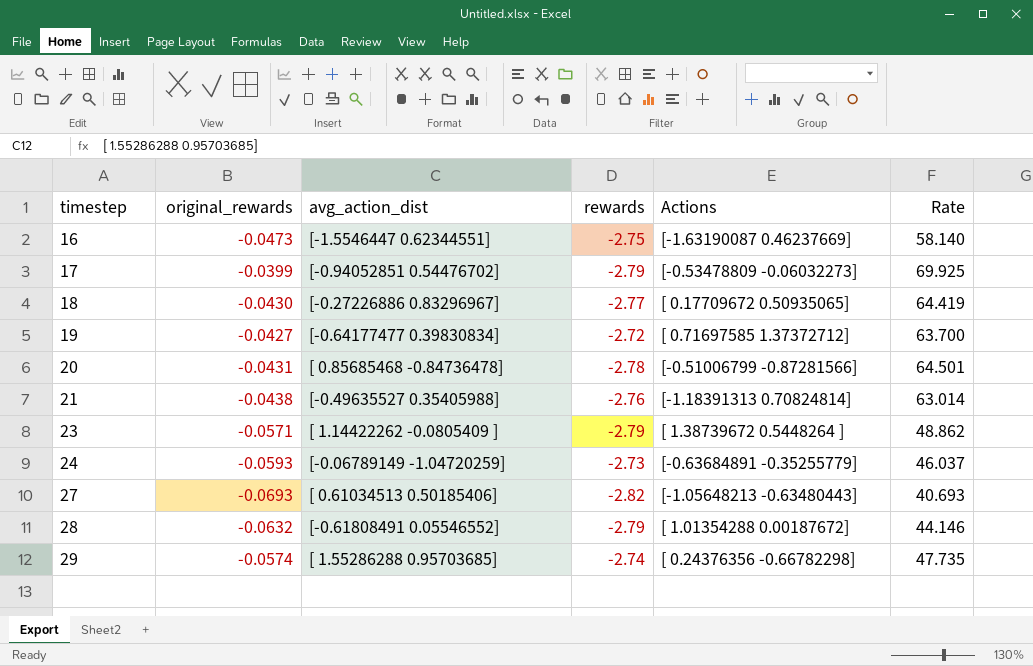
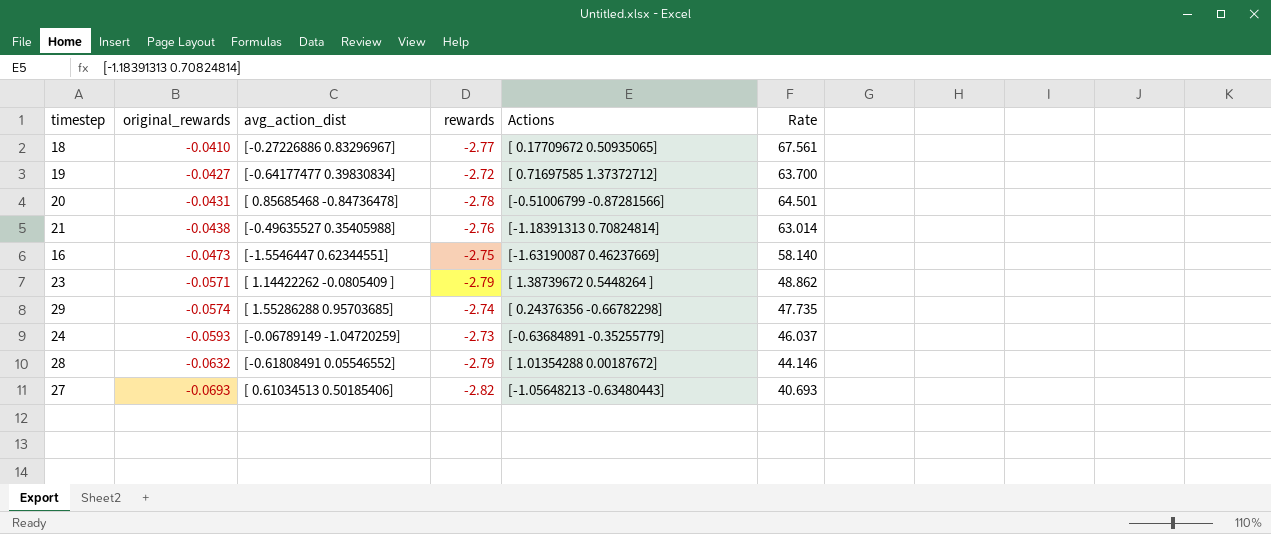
row order: timestep ascending -> original_rewards descending
row 17: -0.0399 | [-0.94052851 0.54476702] | -2.79 | [-0.53478809 -0.06032273] | 69.925 -> none
18 | original_rewards: -0.0430 -> -0.0410
18 | Rate: 64.419 -> 67.561

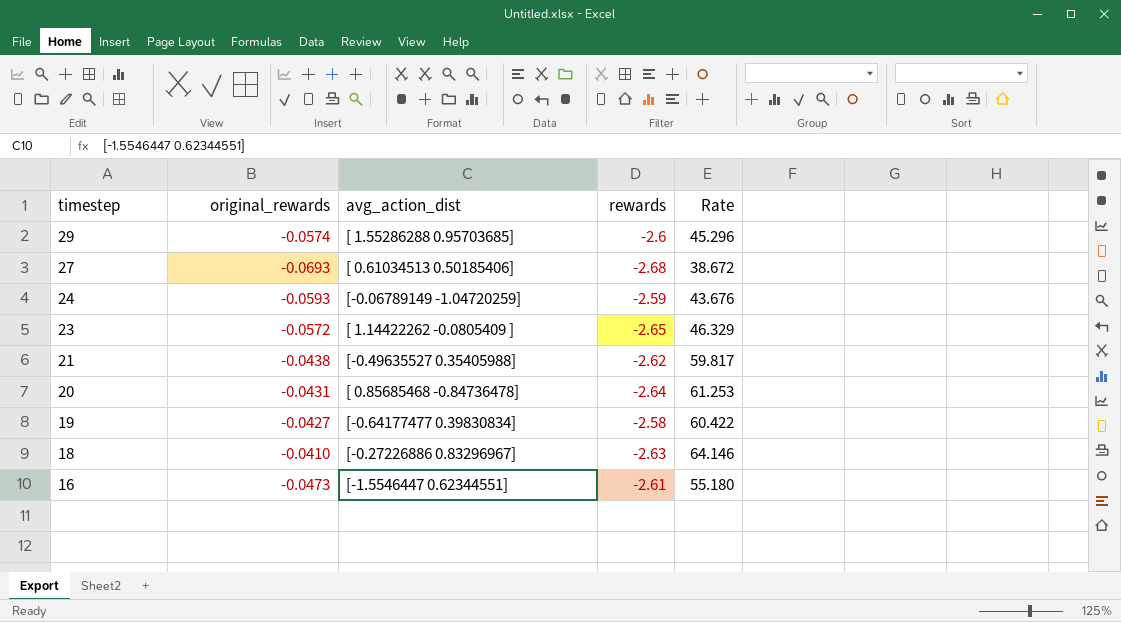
row order: original_rewards descending -> timestep descending
column Actions | position: 5 -> none
row 28: -0.0632 | [-0.61808491 0.05546552] | -2.79 | [ 1.01354288 0.00187672] | 44.146 -> none
29 | rewards: -2.74 -> -2.6
29 | Rate: 47.735 -> 45.296
27 | rewards: -2.82 -> -2.68
27 | Rate: 40.693 -> 38.672
24 | rewards: -2.73 -> -2.59
24 | Rate: 46.037 -> 43.676
23 | original_rewards: -0.0571 -> -0.0572
23 | rewards: -2.79 -> -2.65
23 | Rate: 48.862 -> 46.329
21 | rewards: -2.76 -> -2.62
21 | Rate: 63.014 -> 59.817
20 | rewards: -2.78 -> -2.64
20 | Rate: 64.501 -> 61.253
19 | rewards: -2.72 -> -2.58
19 | Rate: 63.700 -> 60.422
18 | rewards: -2.77 -> -2.63
18 | Rate: 67.561 -> 64.146
16 | rewards: -2.75 -> -2.61
16 | Rate: 58.140 -> 55.180

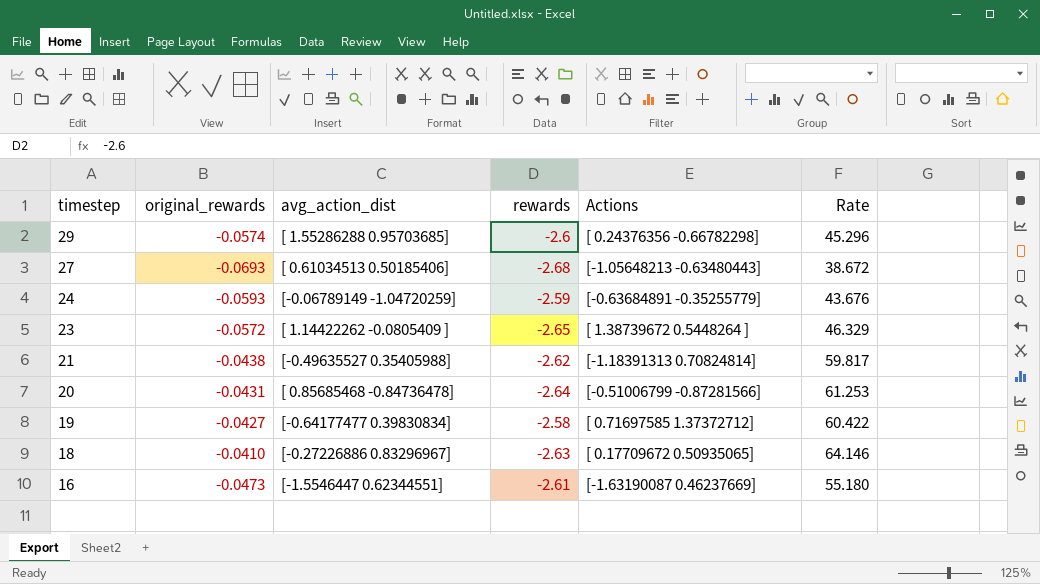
column Actions | position: none -> 5

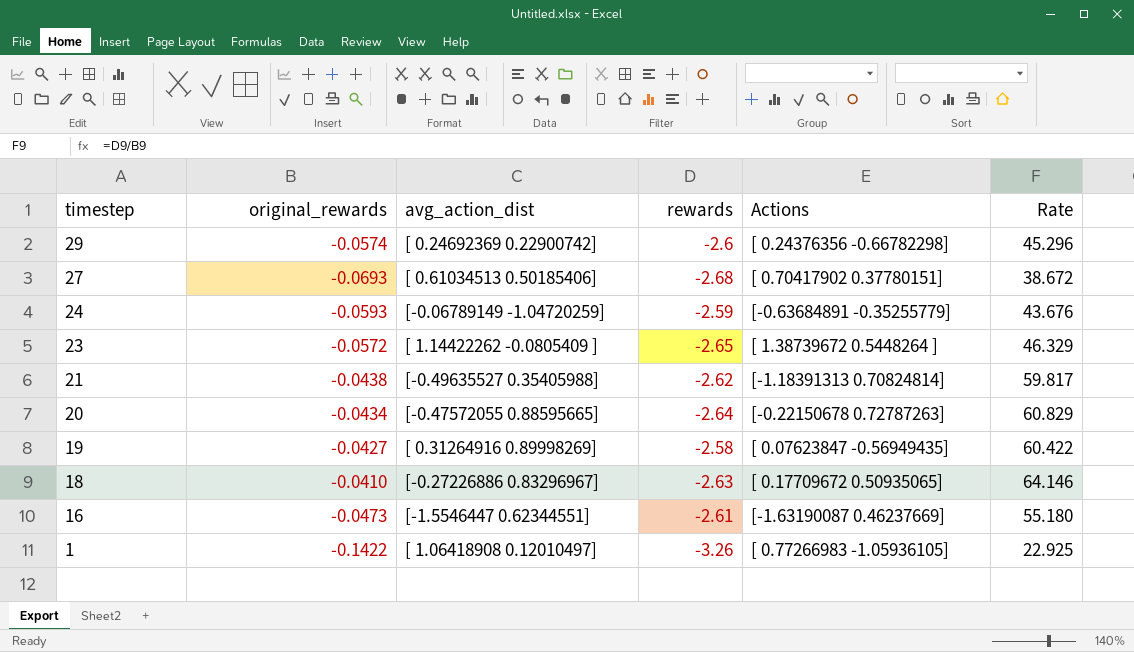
29 | avg_action_dist: [ 1.55286288 0.95703685] -> [ 0.24692369 0.22900742]
27 | Actions: [-1.05648213 -0.63480443] -> [ 0.70417902 0.37780151]
20 | original_rewards: -0.0431 -> -0.0434
20 | avg_action_dist: [ 0.85685468 -0.84736478] -> [-0.47572055 0.88595665]
20 | Actions: [-0.51006799 -0.87281566] -> [-0.22150678 0.72787263]
20 | Rate: 61.253 -> 60.829
19 | avg_action_dist: [-0.64177477 0.39830834] -> [ 0.31264916 0.89998269]
19 | Actions: [ 0.71697585 1.37372712] -> [ 0.07623847 -0.56949435]
row 1: none -> -0.1422 | [ 1.06418908 0.12010497] | -3.26 | [ 0.77266983 -1.05936105] | 22.925

